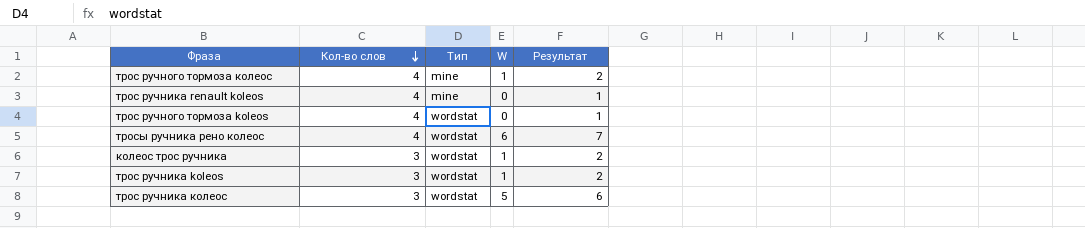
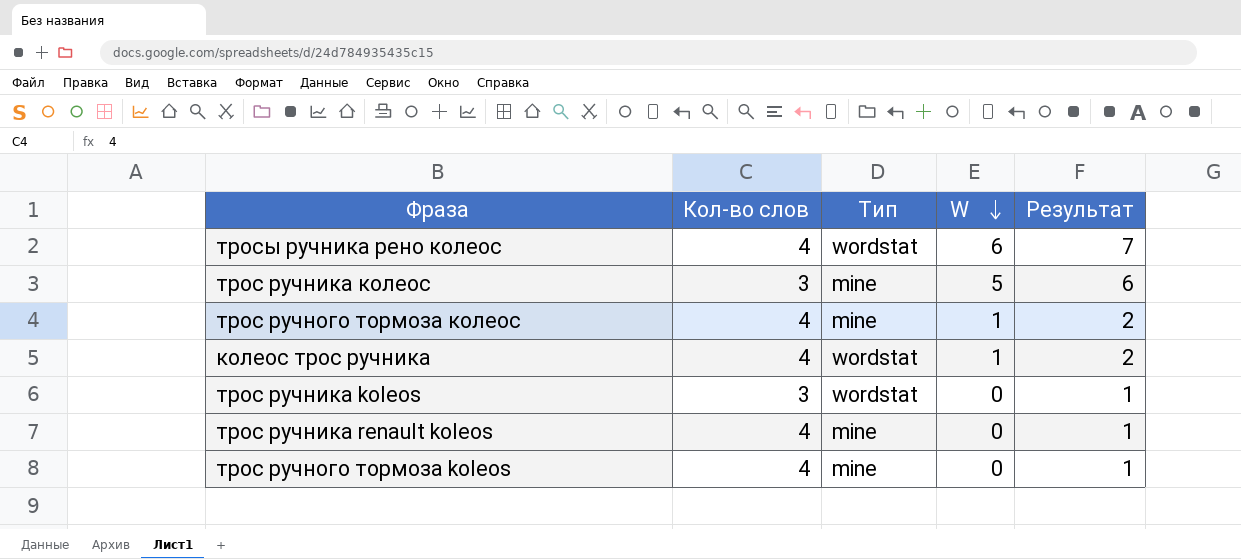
row order: Кол-во слов descending -> W descending
трос ручника колеос | Тип: wordstat -> mine
колеос трос ручника | Кол-во слов: 3 -> 4
трос ручника koleos | W: 1 -> 0
трос ручника koleos | Результат: 2 -> 1
трос ручного тормоза koleos | Тип: wordstat -> mine

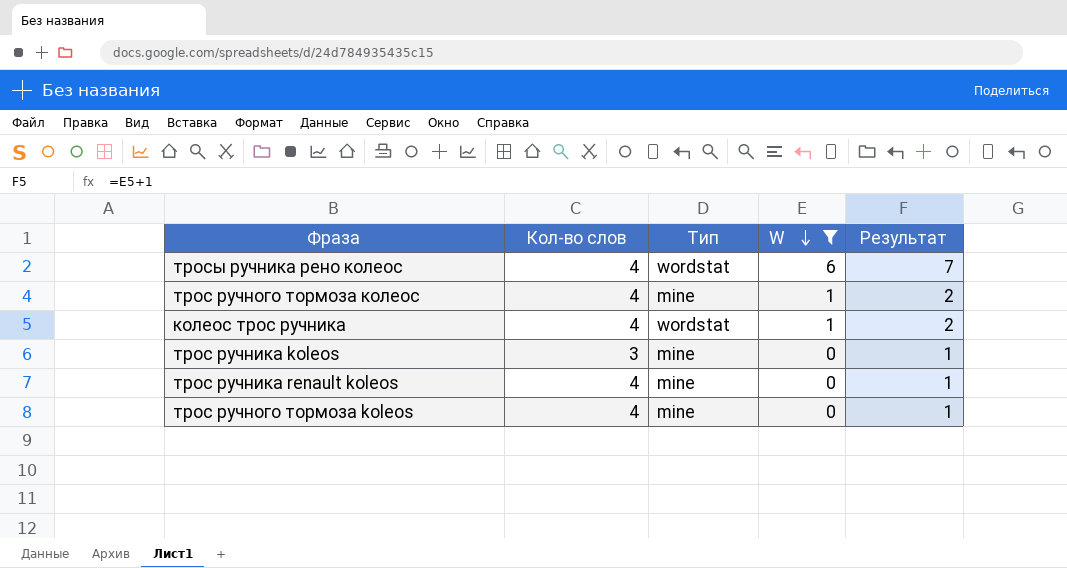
filter: none -> W != 5
трос ручника koleos | Тип: wordstat -> mine

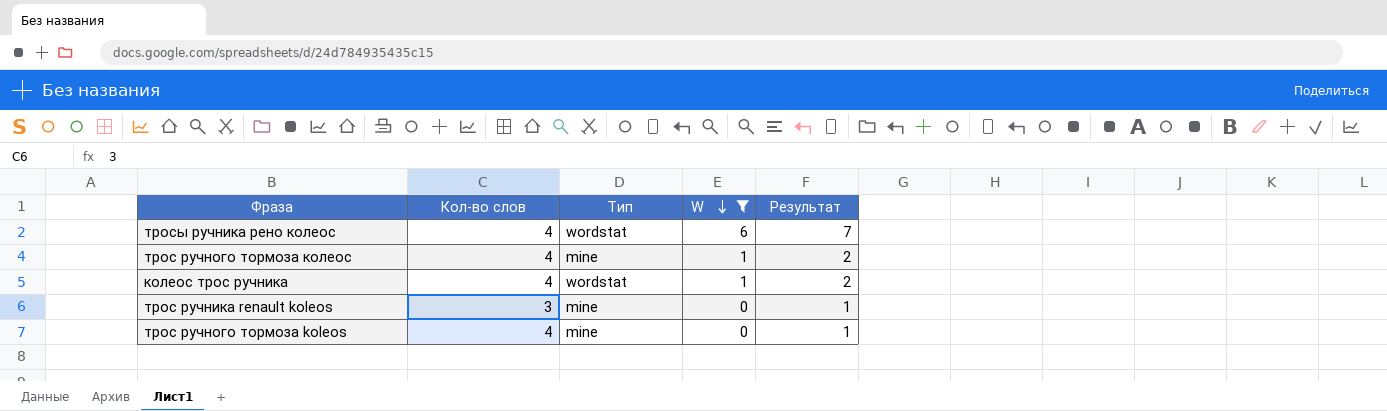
row трос ручника koleos: 3 | mine | 0 | 1 -> none
трос ручника renault koleos | Кол-во слов: 4 -> 3

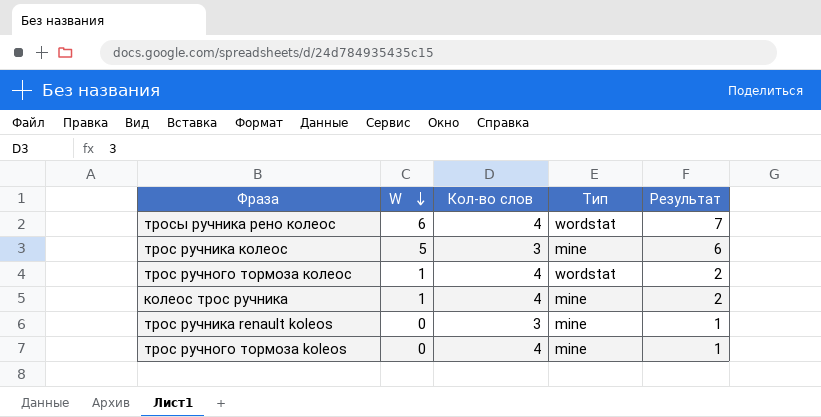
filter: W != 5 -> none
column W | position: 4 -> 2
трос ручного тормоза колеос | Тип: mine -> wordstat
колеос трос ручника | Тип: wordstat -> mine

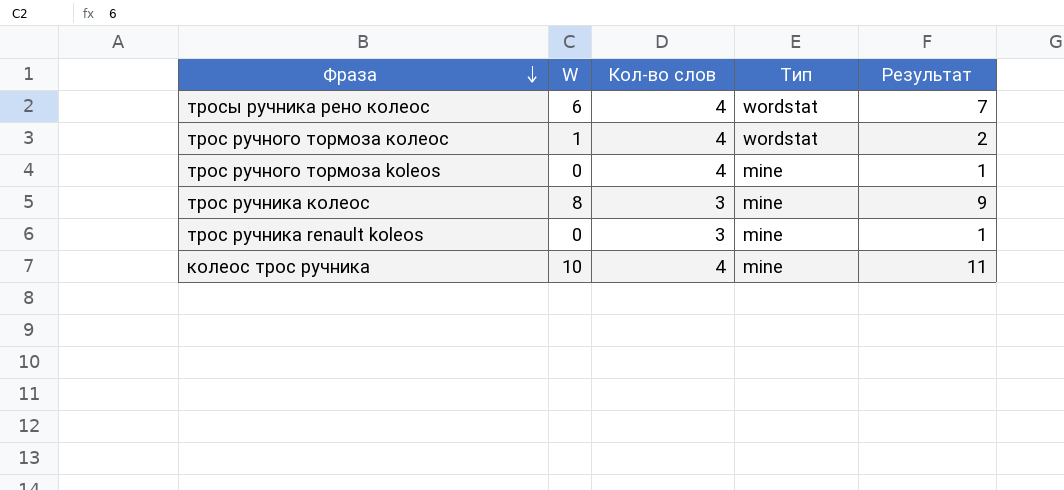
row order: W descending -> Фраза descending
трос ручника колеос | W: 5 -> 8
трос ручника колеос | Результат: 6 -> 9
колеос трос ручника | W: 1 -> 10
колеос трос ручника | Результат: 2 -> 11

